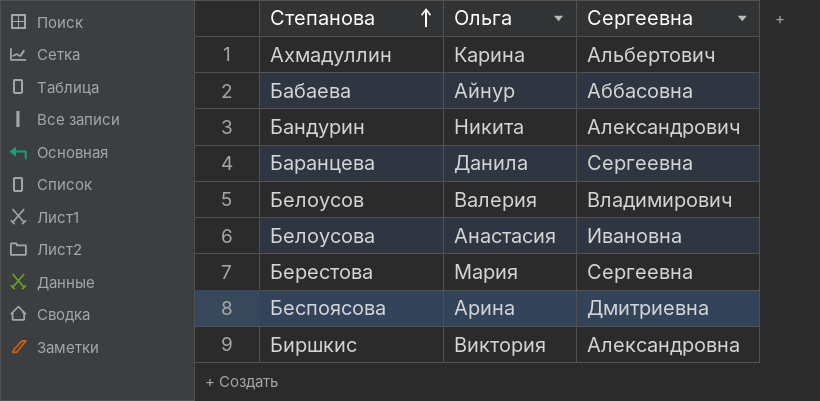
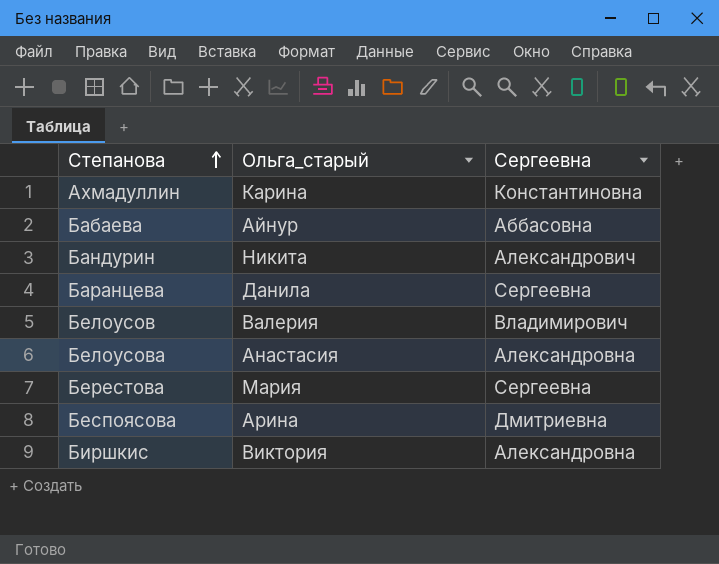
column name: Ольга -> Ольга_старый
Ахмадуллин | Сергеевна: Альбертович -> Константиновна
Белоусова | Сергеевна: Ивановна -> Александровна

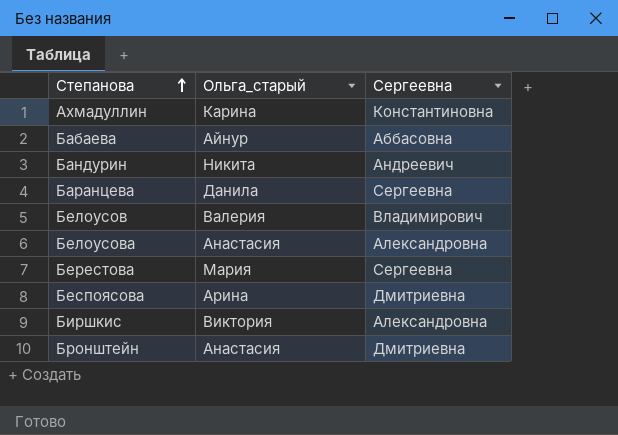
Бандурин | Сергеевна: Александрович -> Андреевич
row Бронштейн: none -> Анастасия | Дмитриевна

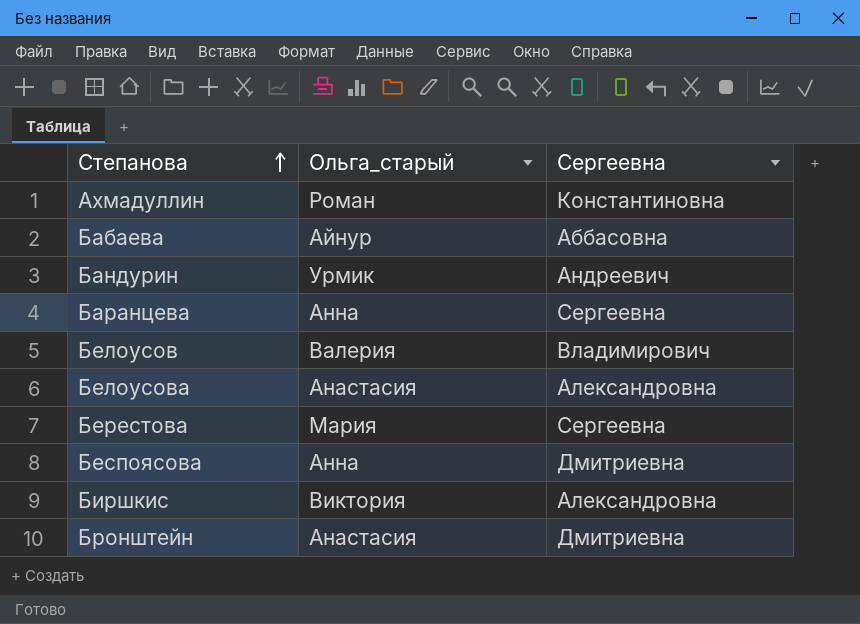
Ахмадуллин | Ольга_старый: Карина -> Роман
Бандурин | Ольга_старый: Никита -> Урмик
Баранцева | Ольга_старый: Данила -> Анна
Беспоясова | Ольга_старый: Арина -> Анна

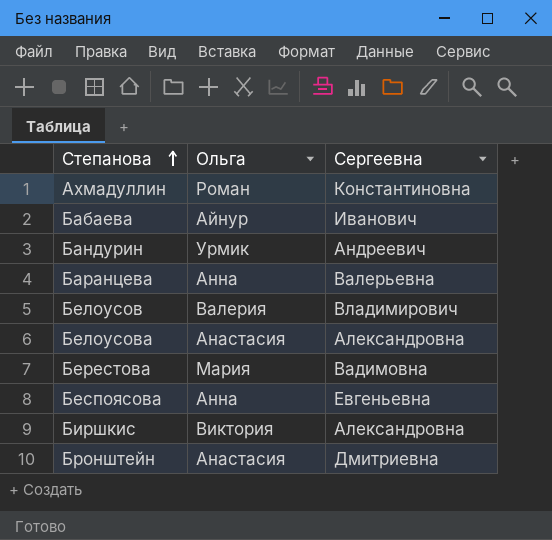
column name: Ольга_старый -> Ольга
Бабаева | Сергеевна: Аббасовна -> Иванович
Баранцева | Сергеевна: Сергеевна -> Валерьевна
Берестова | Сергеевна: Сергеевна -> Вадимовна
Беспоясова | Сергеевна: Дмитриевна -> Евгеньевна

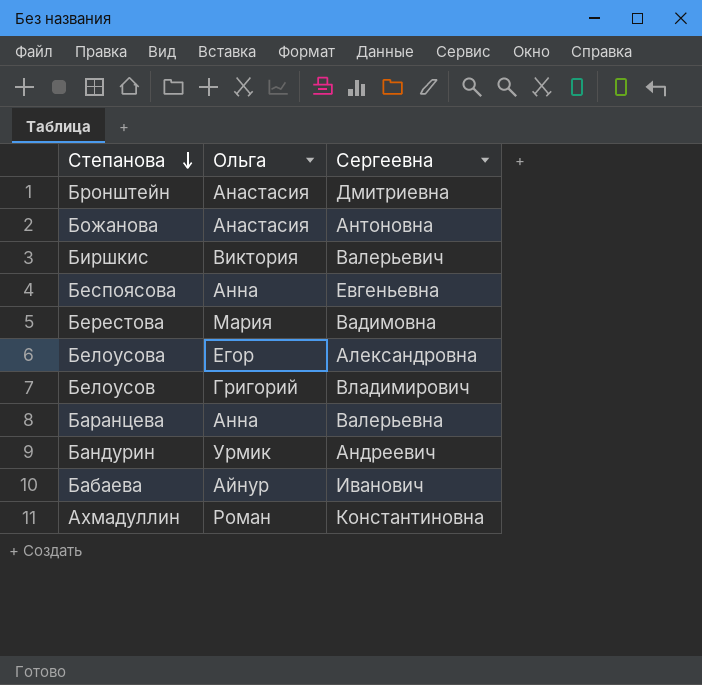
row order: Cтепанова ascending -> Cтепанова descending
row Божанова: none -> Анастасия | Антоновна
Биршкис | Сергеевна: Александровна -> Валерьевич
Белоусова | Ольга: Анастасия -> Егор
Белоусов | Ольга: Валерия -> Григорий

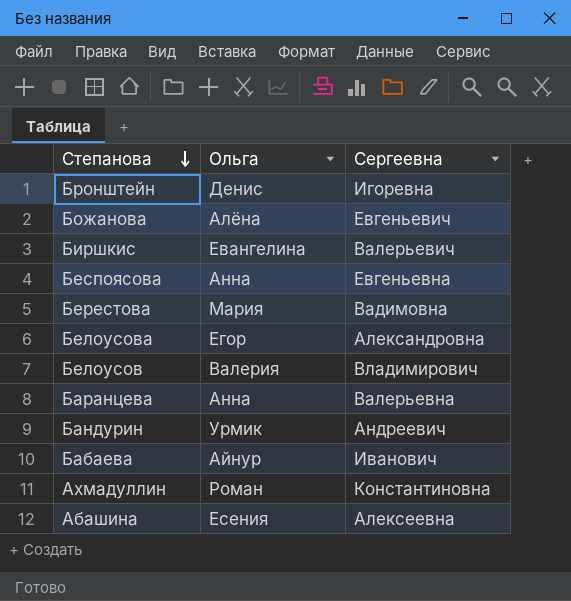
Бронштейн | Ольга: Анастасия -> Денис
Бронштейн | Сергеевна: Дмитриевна -> Игоревна
Божанова | Ольга: Анастасия -> Алёна
Божанова | Сергеевна: Антоновна -> Евгеньевич
Биршкис | Ольга: Виктория -> Евангелина
Белоусов | Ольга: Григорий -> Валерия
row Абашина: none -> Есения | Алексеевна

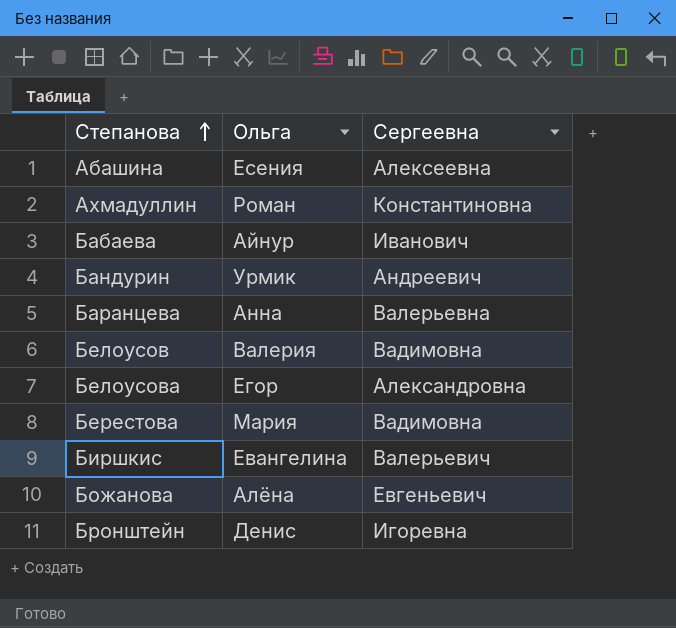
row order: Cтепанова descending -> Cтепанова ascending
row Беспоясова: Анна | Евгеньевна -> none
Белоусов | Сергеевна: Владимирович -> Вадимовна

